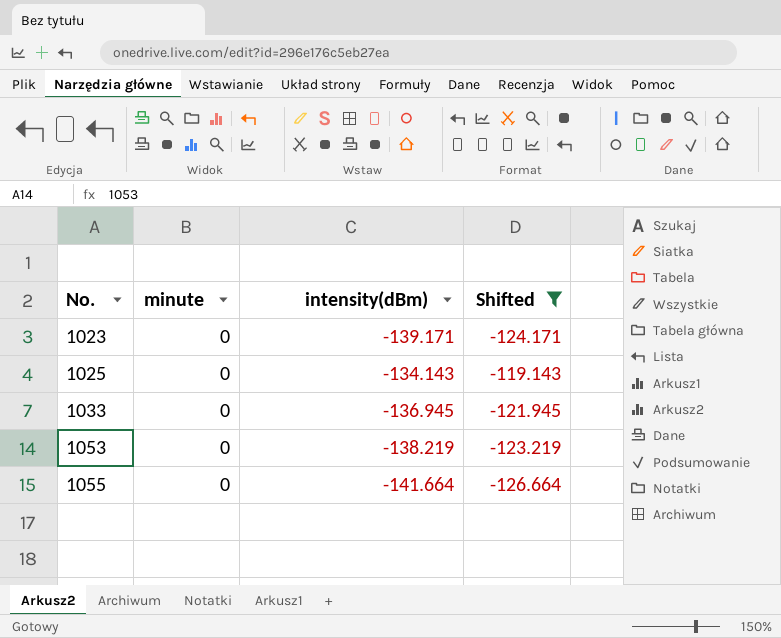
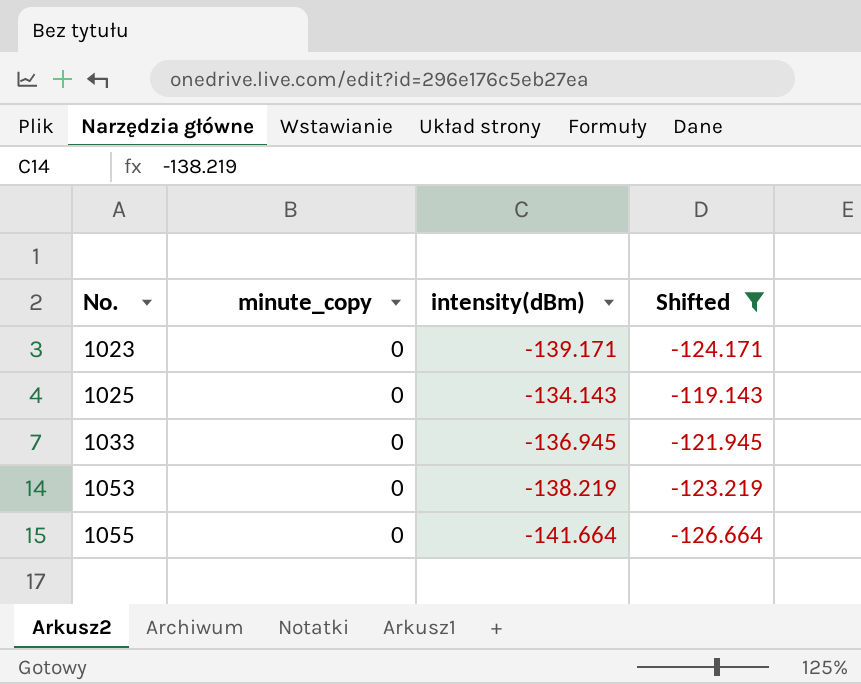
column name: minute -> minute_copy

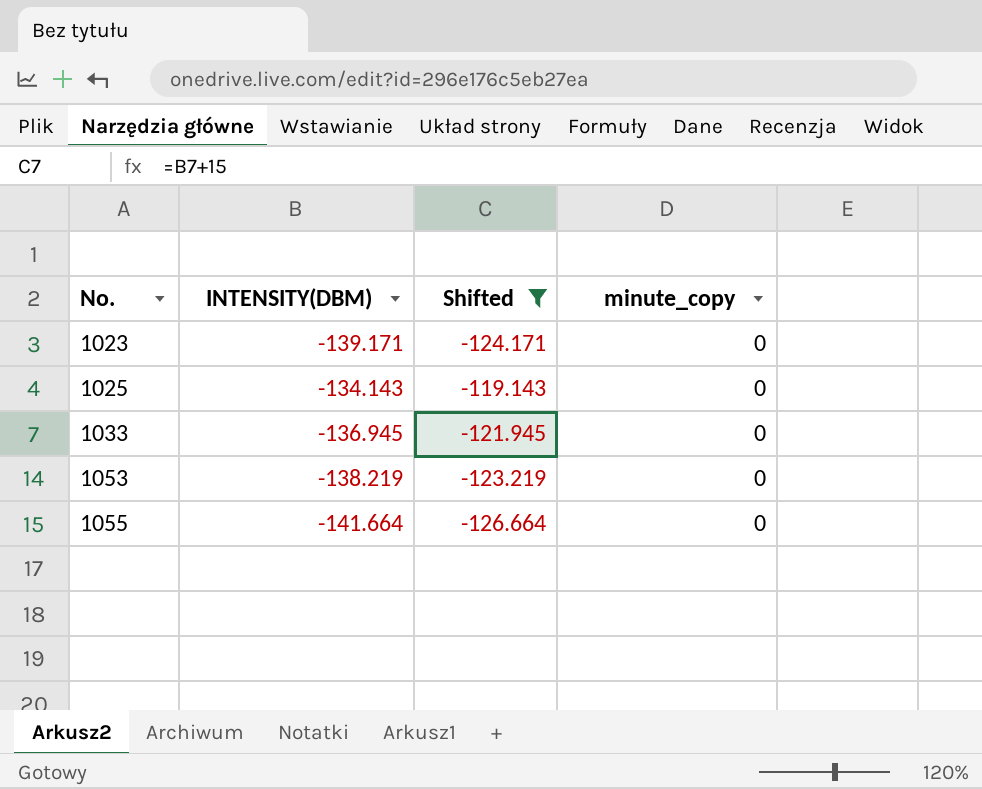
column name: intensity(dBm) -> INTENSITY(DBM)
column minute_copy | position: 2 -> 4

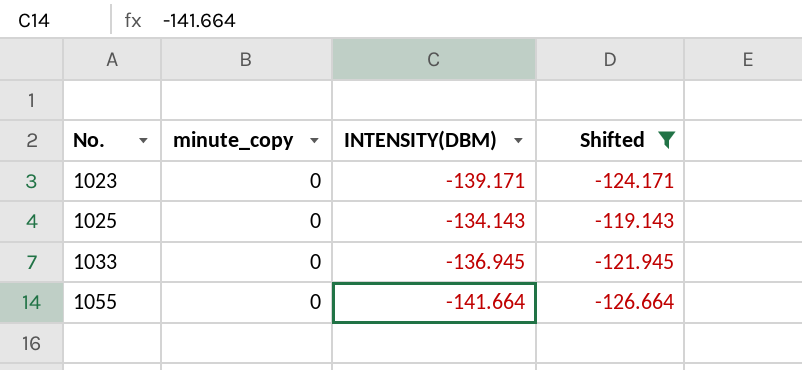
column minute_copy | position: 4 -> 2
row 1053: -138.219 | -123.219 | 0 -> none

